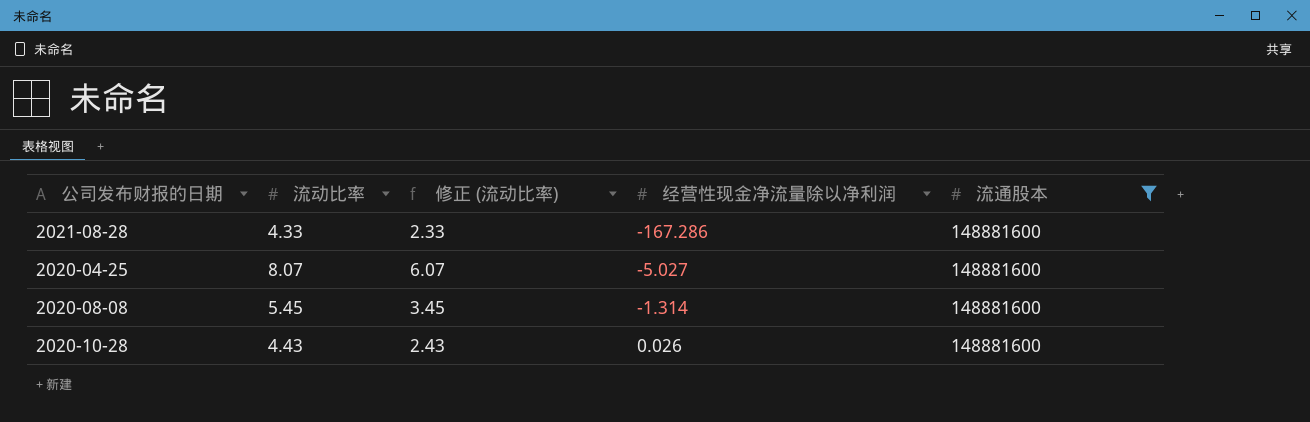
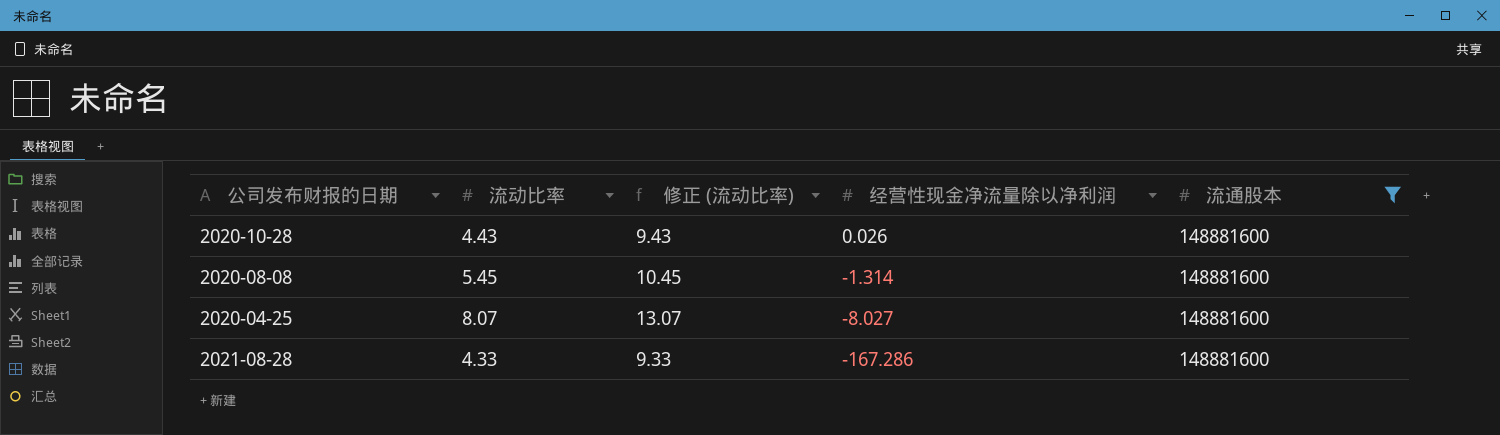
row order: 经营性现金净流量除以净利润 ascending -> 经营性现金净流量除以净利润 descending
column 修正 (流动比率) | formula: [流动比率] - 2 -> [流动比率] + 5
2020-04-25 | 经营性现金净流量除以净利润: -5.027 -> -8.027

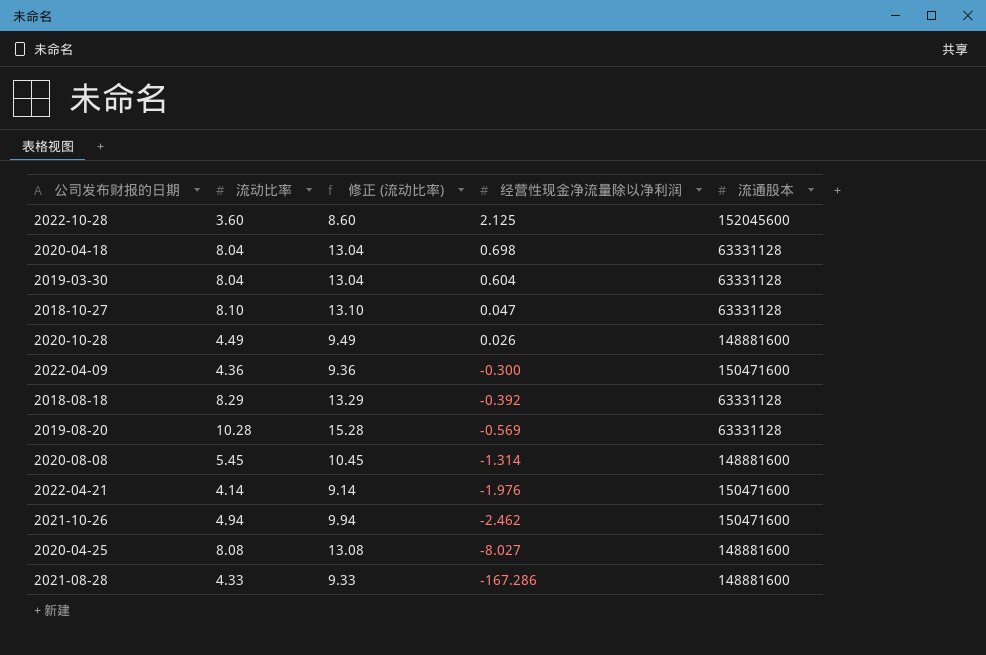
filter: 流通股本 = 148881600 -> none
2020-10-28 | 流动比率: 4.43 -> 4.49
2020-10-28 | 修正 (流动比率): 9.43 -> 9.49
2020-04-25 | 流动比率: 8.07 -> 8.08
2020-04-25 | 修正 (流动比率): 13.07 -> 13.08

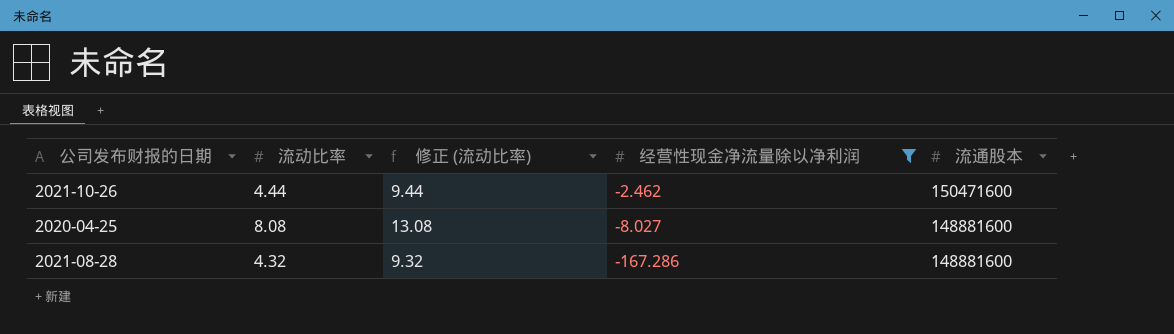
filter: none -> 经营性现金净流量除以净利润 <= -2.462
2021-10-26 | 流动比率: 4.94 -> 4.44
2021-10-26 | 修正 (流动比率): 9.94 -> 9.44
2021-08-28 | 流动比率: 4.33 -> 4.32
2021-08-28 | 修正 (流动比率): 9.33 -> 9.32

